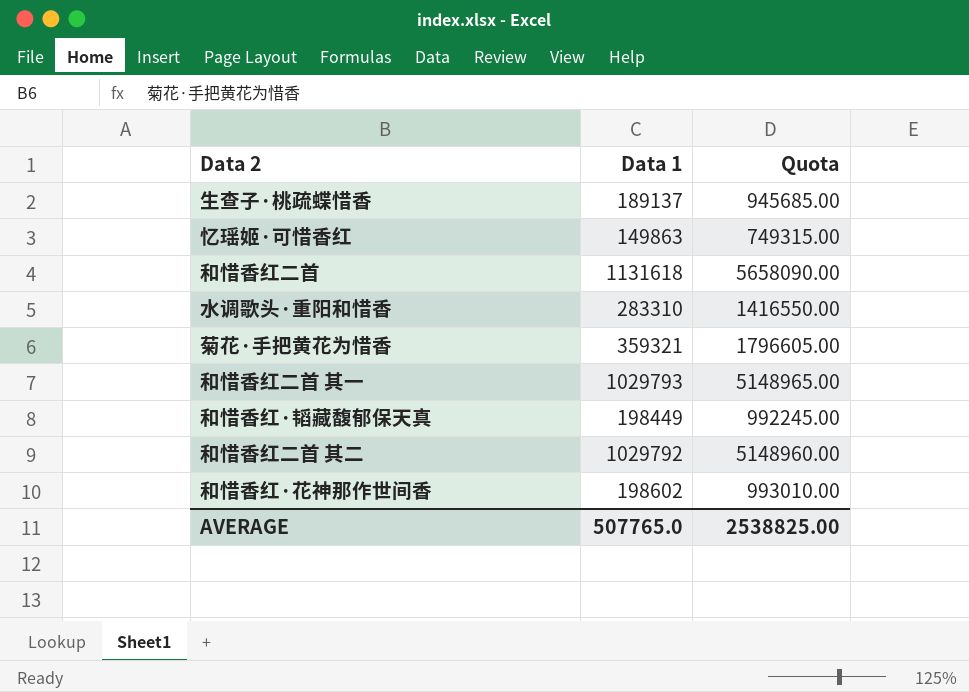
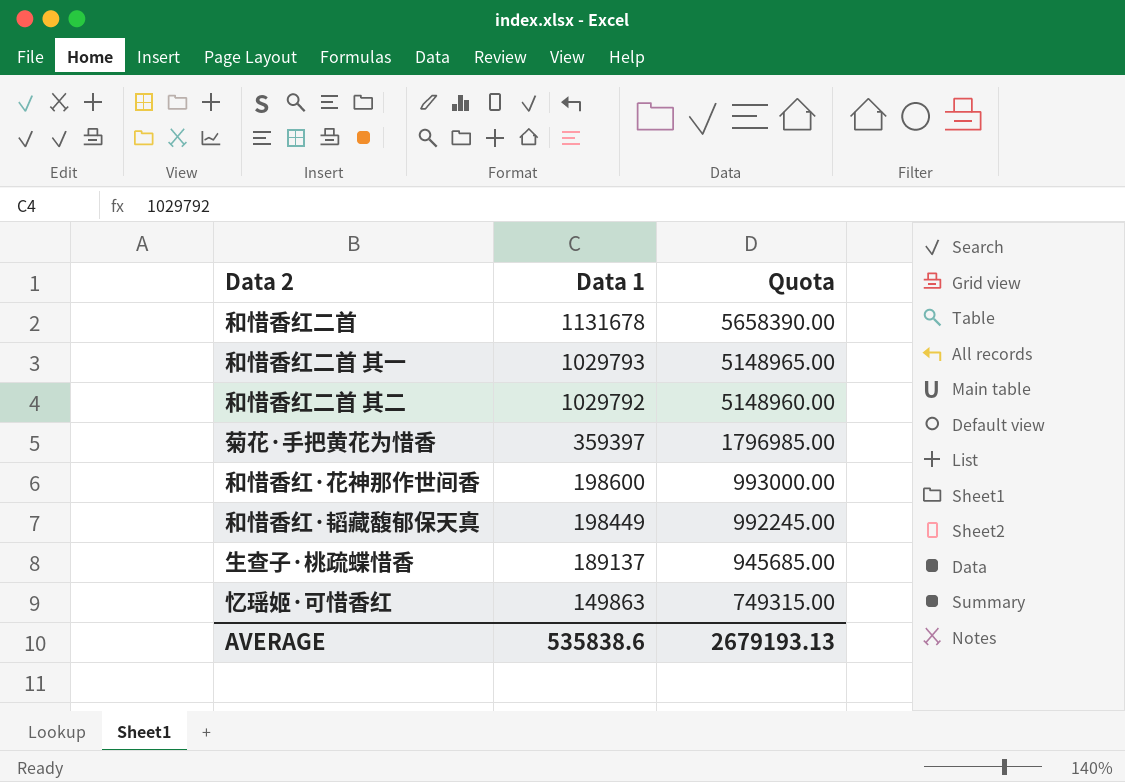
row order: none -> Data 1 descending
row 水调歌头·重阳和惜香: 283310 | 1416550.00 -> none
和惜香红二首 | Data 1: 1131618 -> 1131678
和惜香红二首 | Quota: 5658090.00 -> 5658390.00
菊花·手把黄花为惜香 | Data 1: 359321 -> 359397
菊花·手把黄花为惜香 | Quota: 1796605.00 -> 1796985.00
和惜香红·花神那作世间香 | Data 1: 198602 -> 198600
和惜香红·花神那作世间香 | Quota: 993010.00 -> 993000.00
AVERAGE | Data 1: 507765.0 -> 535838.6
AVERAGE | Quota: 2538825.00 -> 2679193.13

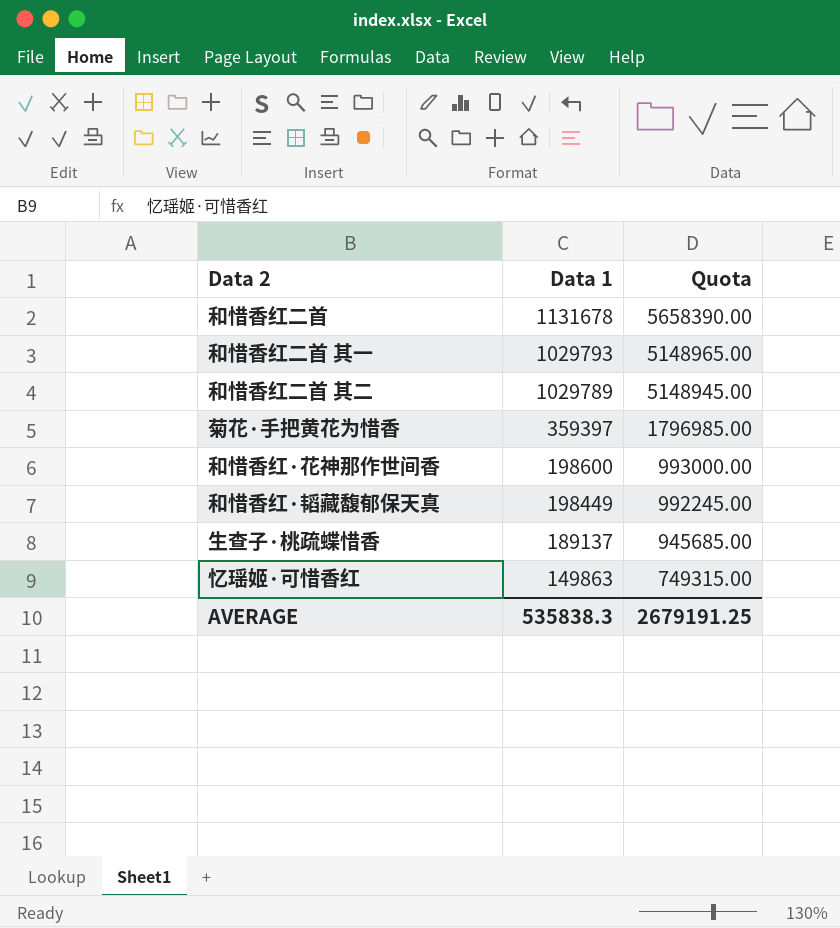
和惜香红二首 其二 | Data 1: 1029792 -> 1029789
和惜香红二首 其二 | Quota: 5148960.00 -> 5148945.00
AVERAGE | Data 1: 535838.6 -> 535838.3
AVERAGE | Quota: 2679193.13 -> 2679191.25

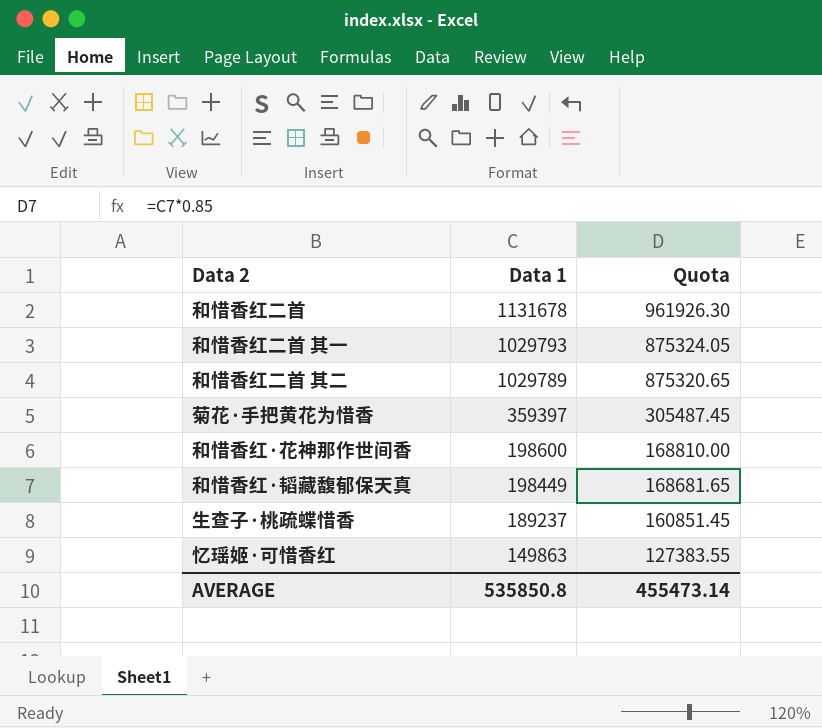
column Quota | formula: [Data 1] * 5 -> [Data 1] * 0.85
生查子·桃疏蝶惜香 | Data 1: 189137 -> 189237
AVERAGE | Data 1: 535838.3 -> 535850.8
AVERAGE | Quota: 2679191.25 -> 455473.14

